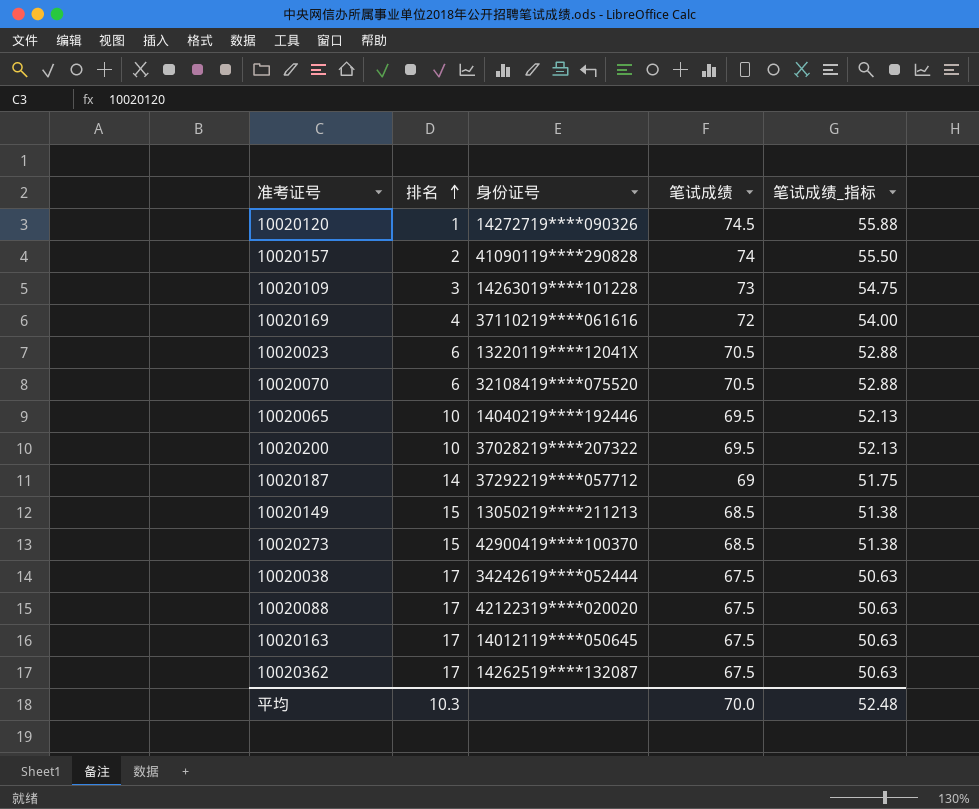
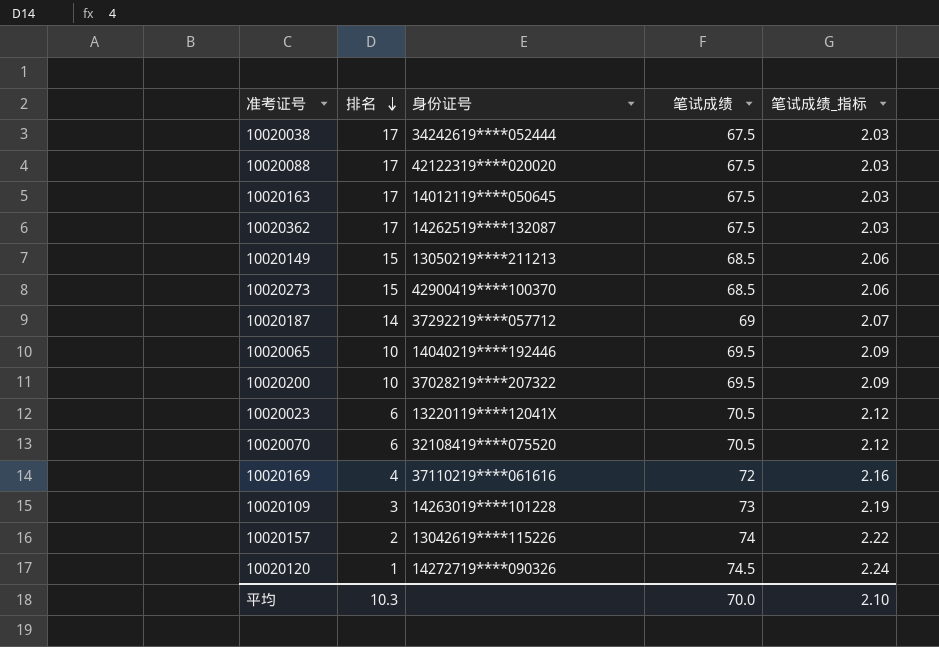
row order: 排名 ascending -> 排名 descending
column 笔试成绩_指标 | formula: [笔试成绩] * 0.75 -> [笔试成绩] * 0.03
10020157 | 身份证号: 41090119****290828 -> 13042619****115226
平均 | 笔试成绩_指标: 52.48 -> 2.10

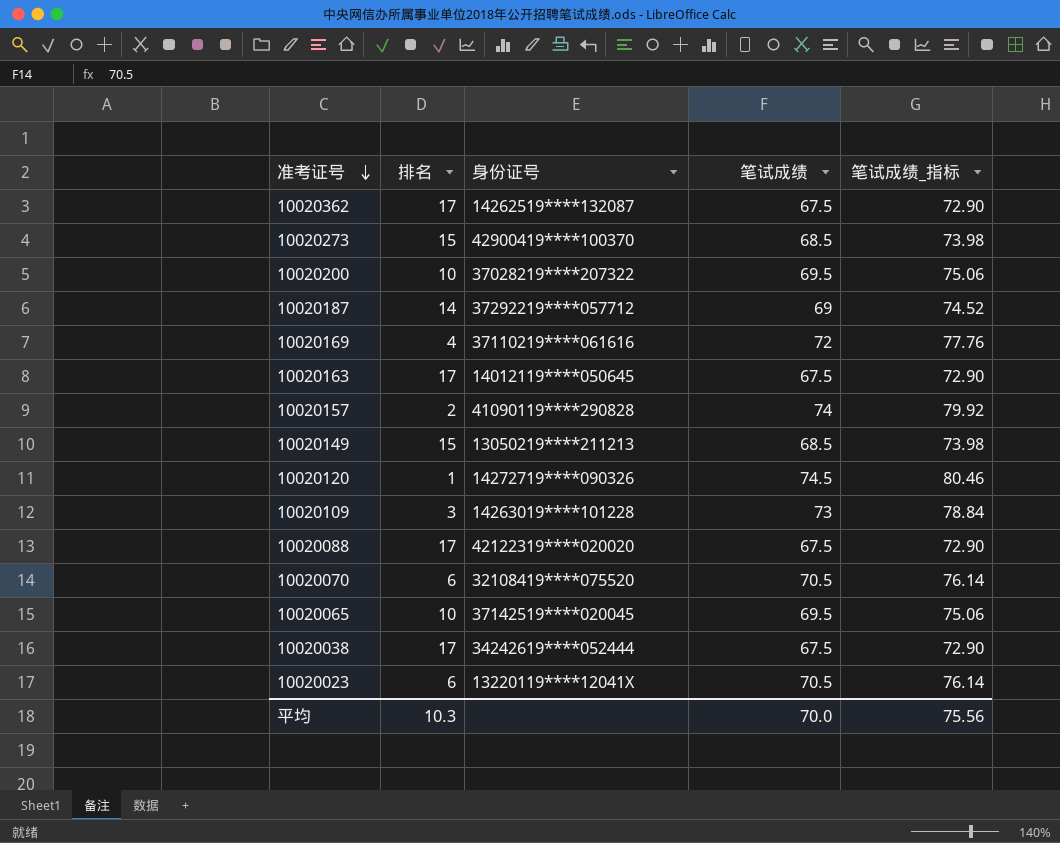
row order: 排名 descending -> 准考证号 descending
column 笔试成绩_指标 | formula: [笔试成绩] * 0.03 -> [笔试成绩] * 1.08
10020157 | 身份证号: 13042619****115226 -> 41090119****290828
10020065 | 身份证号: 14040219****192446 -> 37142519****020045
平均 | 笔试成绩_指标: 2.10 -> 75.56

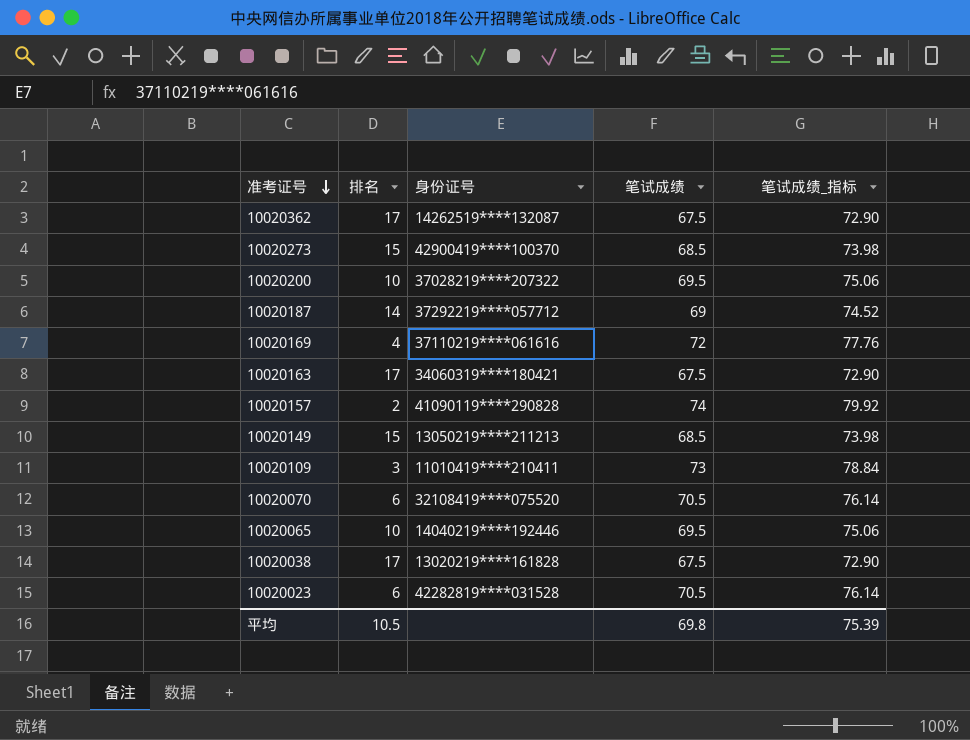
row 10020120: 1 | 14272719****090326 | 74.5 | 80.46 -> none
row 10020088: 17 | 42122319****020020 | 67.5 | 72.90 -> none
10020163 | 身份证号: 14012119****050645 -> 34060319****180421
10020109 | 身份证号: 14263019****101228 -> 11010419****210411
10020065 | 身份证号: 37142519****020045 -> 14040219****192446
10020038 | 身份证号: 34242619****052444 -> 13020219****161828
10020023 | 身份证号: 13220119****12041X -> 42282819****031528
平均 | 排名: 10.3 -> 10.5
平均 | 笔试成绩: 70.0 -> 69.8
平均 | 笔试成绩_指标: 75.56 -> 75.39

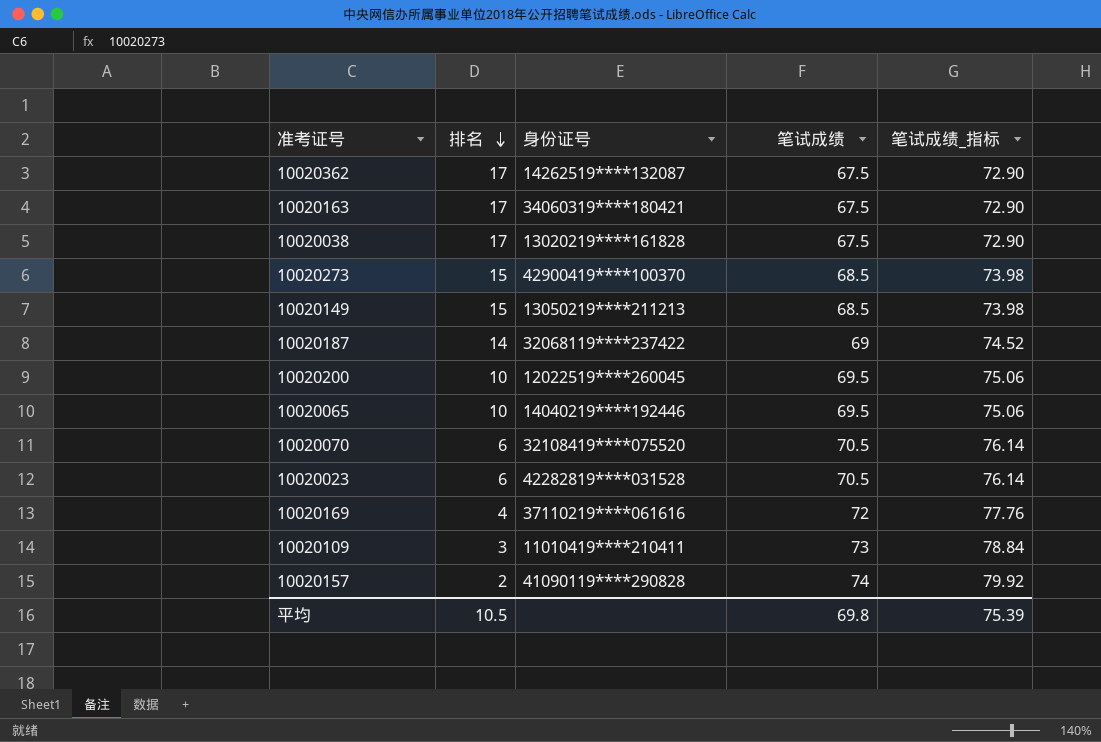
row order: 准考证号 descending -> 排名 descending
10020187 | 身份证号: 37292219****057712 -> 32068119****237422
10020200 | 身份证号: 37028219****207322 -> 12022519****260045

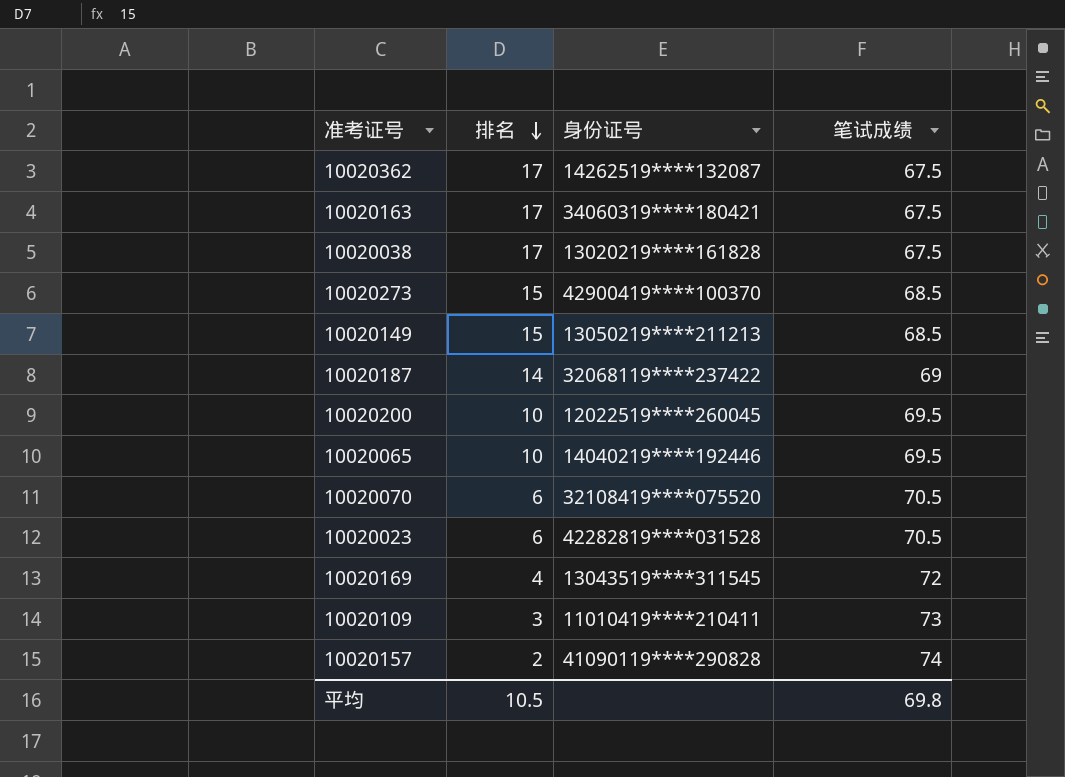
column 笔试成绩_指标 | formula: [笔试成绩] * 1.08 -> none
10020169 | 身份证号: 37110219****061616 -> 13043519****311545

